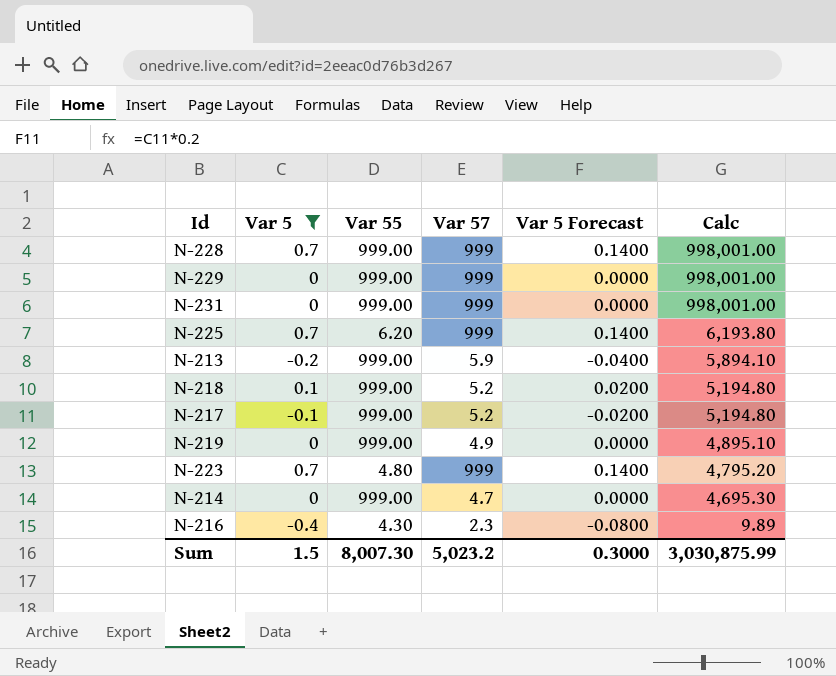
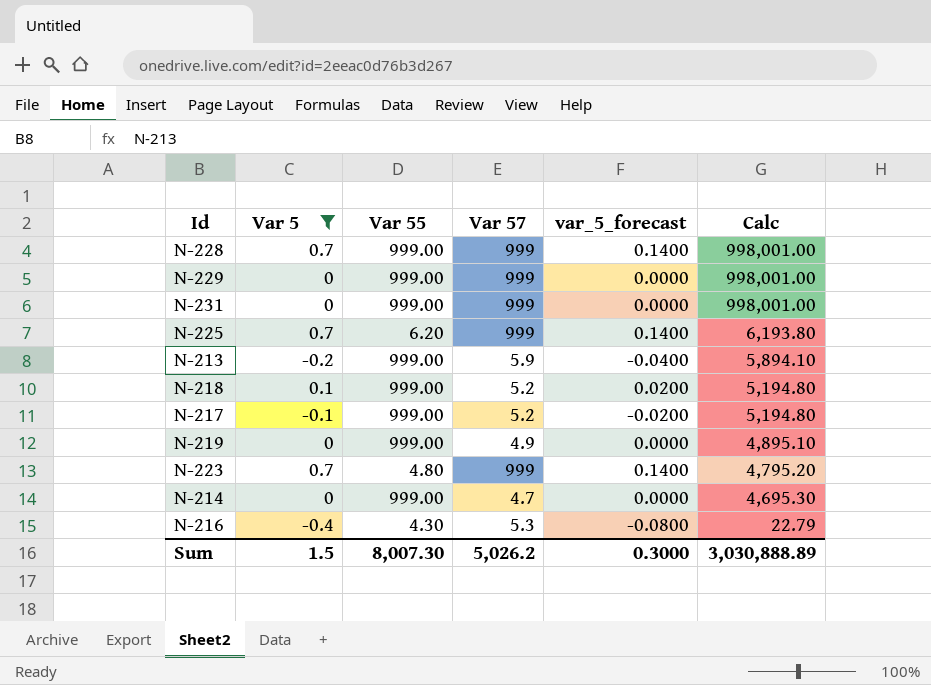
column name: Var 5 Forecast -> var_5_forecast
N-216 | Var 57: 2.3 -> 5.3
N-216 | Calc: 9.89 -> 22.79
Sum | Var 57: 5,023.2 -> 5,026.2
Sum | Calc: 3,030,875.99 -> 3,030,888.89

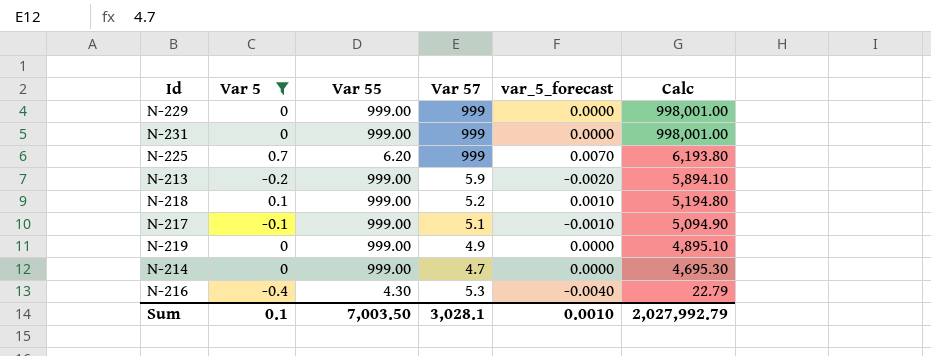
column var_5_forecast | formula: [Var 5] * 0.2 -> [Var 5] * 0.01
row N-228: 0.7 | 999.00 | 999 | 0.1400 | 998,001.00 -> none
row N-223: 0.7 | 4.80 | 999 | 0.1400 | 4,795.20 -> none
N-217 | Var 57: 5.2 -> 5.1
N-217 | Calc: 5,194.80 -> 5,094.90
Sum | Var 5: 1.5 -> 0.1
Sum | Var 55: 8,007.30 -> 7,003.50
Sum | Var 57: 5,026.2 -> 3,028.1
Sum | var_5_forecast: 0.3000 -> 0.0010
Sum | Calc: 3,030,888.89 -> 2,027,992.79

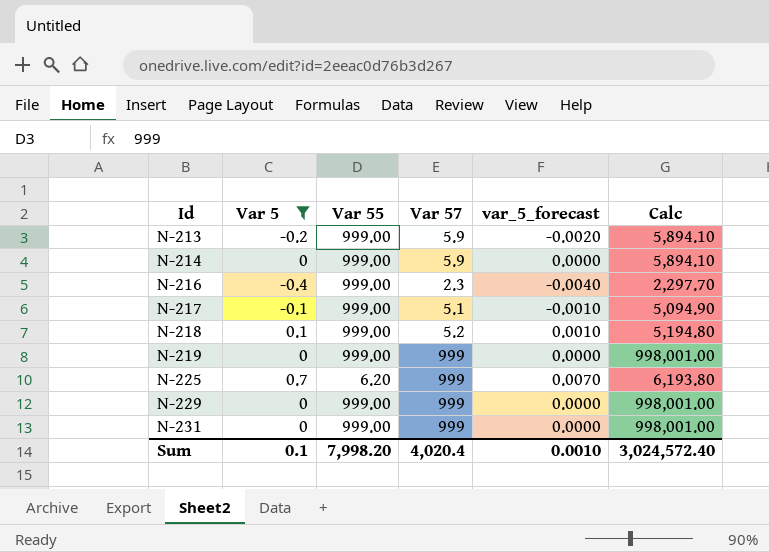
row order: Calc descending -> Id ascending
N-214 | Var 57: 4.7 -> 5.9
N-214 | Calc: 4,695.30 -> 5,894.10
N-216 | Var 55: 4.30 -> 999.00
N-216 | Var 57: 5.3 -> 2.3
N-216 | Calc: 22.79 -> 2,297.70
N-219 | Var 57: 4.9 -> 999
N-219 | Calc: 4,895.10 -> 998,001.00
Sum | Var 55: 7,003.50 -> 7,998.20
Sum | Var 57: 3,028.1 -> 4,020.4
Sum | Calc: 2,027,992.79 -> 3,024,572.40

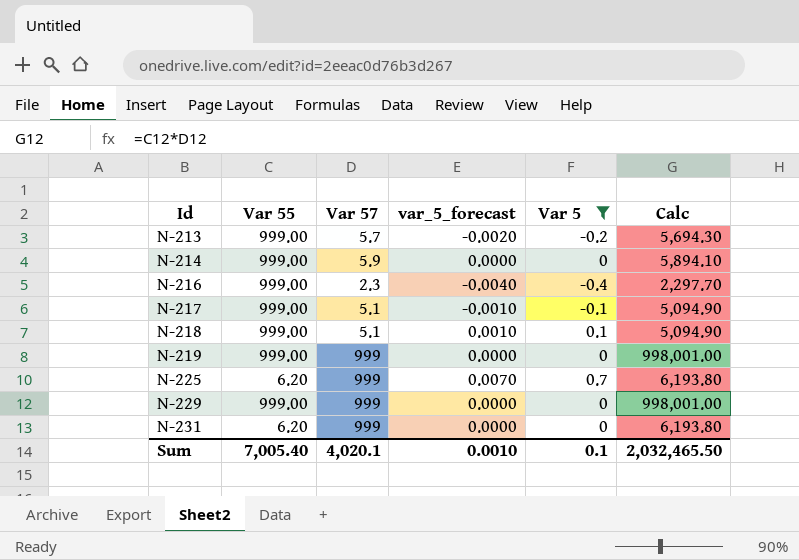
column Var 5 | position: 2 -> 5
N-213 | Var 57: 5.9 -> 5.7
N-213 | Calc: 5,894.10 -> 5,694.30
N-218 | Var 57: 5.2 -> 5.1
N-218 | Calc: 5,194.80 -> 5,094.90
N-231 | Var 55: 999.00 -> 6.20
N-231 | Calc: 998,001.00 -> 6,193.80
Sum | Var 55: 7,998.20 -> 7,005.40
Sum | Var 57: 4,020.4 -> 4,020.1
Sum | Calc: 3,024,572.40 -> 2,032,465.50

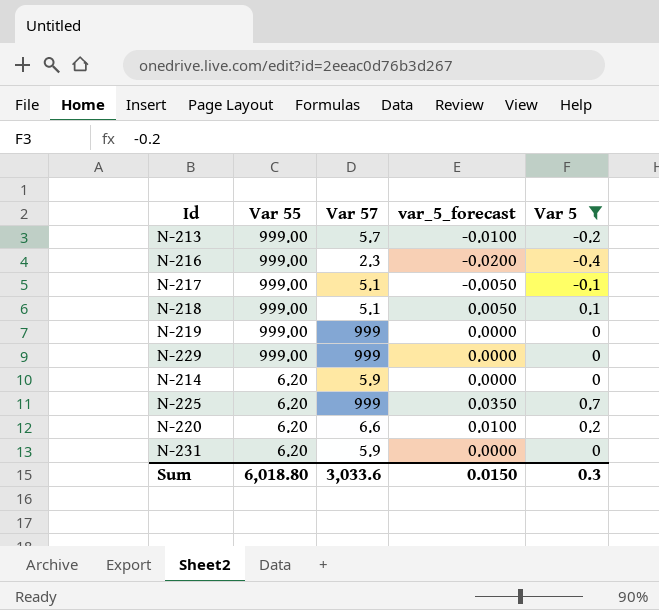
row order: Id ascending -> Var 55 descending
column Calc | formula: [Var 55] * [Var 57] -> none
column var_5_forecast | formula: [Var 5] * 0.01 -> [Var 5] * 0.05
N-214 | Var 55: 999.00 -> 6.20
row N-220: none -> 6.20 | 6.6 | 0.0100 | 0.2
N-231 | Var 57: 999 -> 5.9
Sum | Var 55: 7,005.40 -> 6,018.80
Sum | Var 57: 4,020.1 -> 3,033.6
Sum | var_5_forecast: 0.0010 -> 0.0150
Sum | Var 5: 0.1 -> 0.3

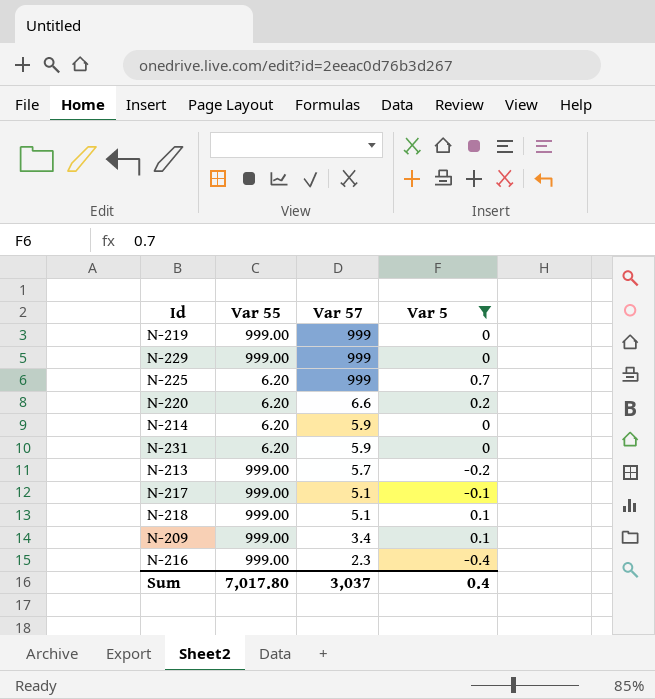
row order: Var 55 descending -> Var 57 descending
column var_5_forecast | formula: [Var 5] * 0.05 -> none
row N-209: none -> 999.00 | 3.4 | 0.1
Sum | Var 55: 6,018.80 -> 7,017.80
Sum | Var 57: 3,033.6 -> 3,037
Sum | Var 5: 0.3 -> 0.4

